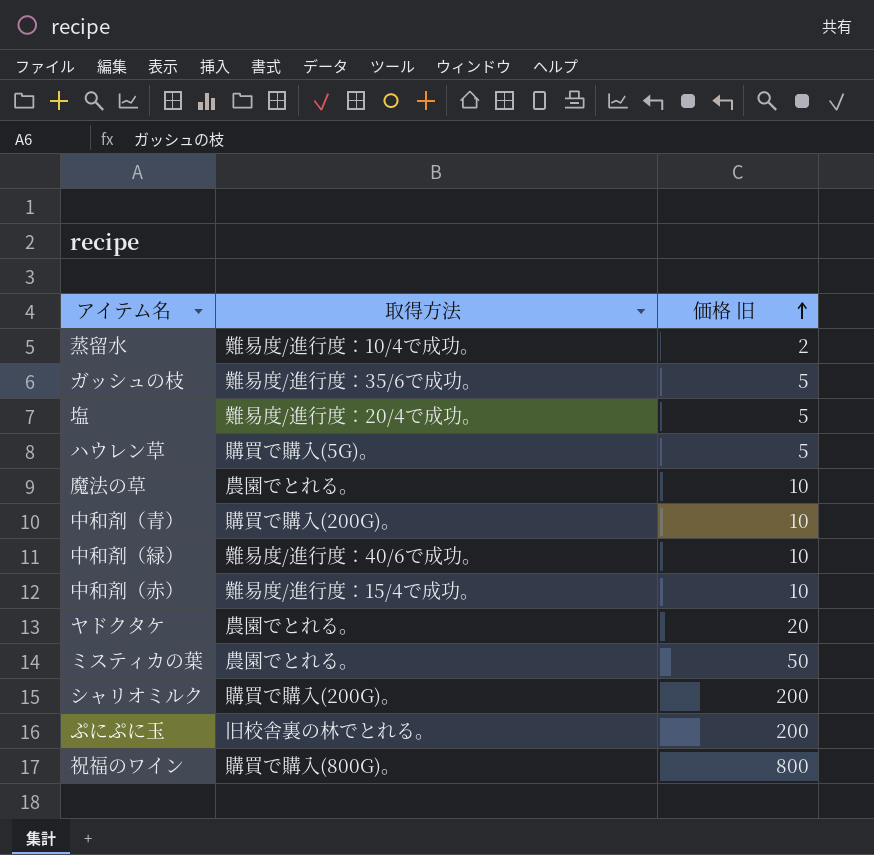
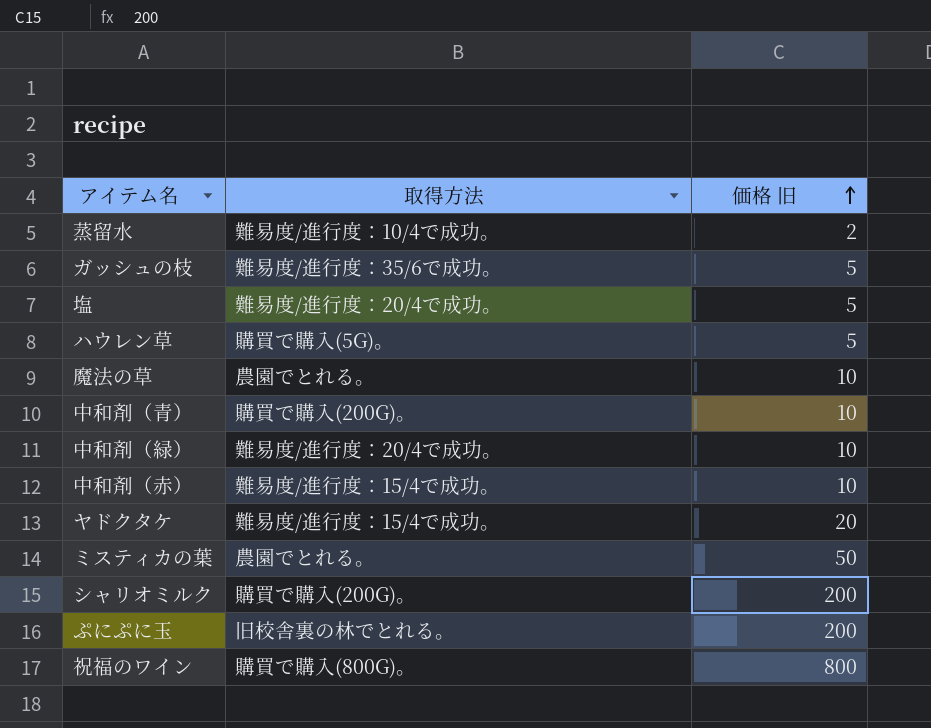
中和剤（緑） | 取得方法: 難易度/進行度：40/6で成功。 -> 難易度/進行度：20/4で成功。
ヤドクタケ | 取得方法: 農園でとれる。 -> 難易度/進行度：15/4で成功。

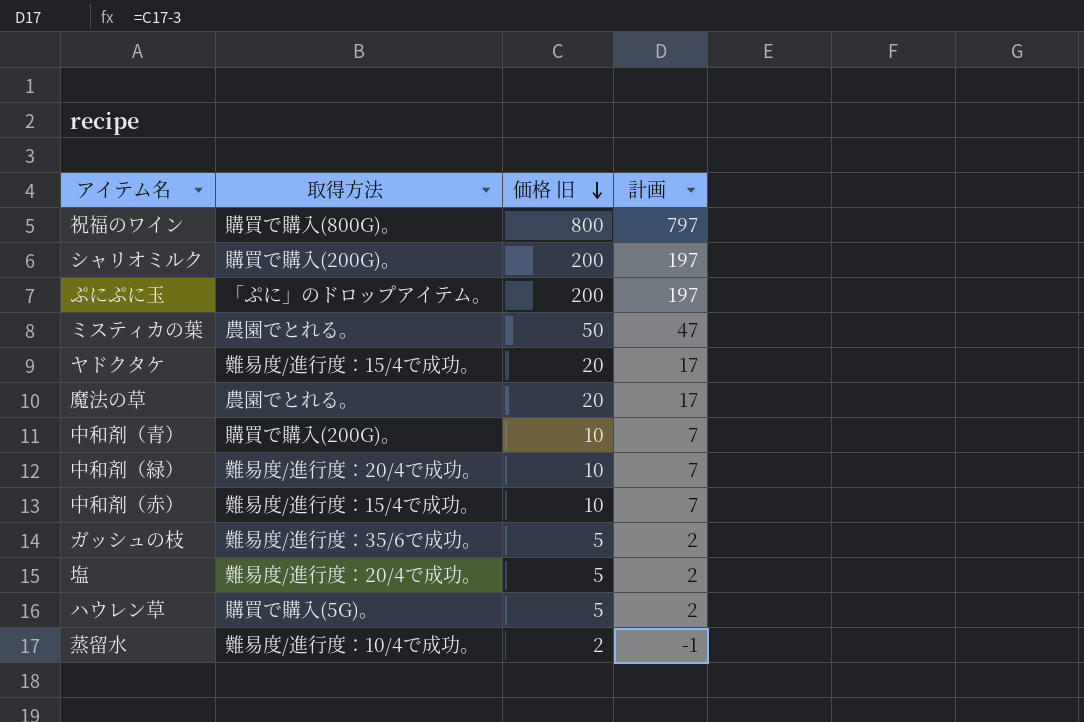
row order: 価格 旧 ascending -> 価格 旧 descending
column 計画 | formula: none -> [価格 旧] - 3
ぷにぷに玉 | 取得方法: 旧校舎裏の林でとれる。 -> 「ぷに」のドロップアイテム。
魔法の草 | 価格 旧: 10 -> 20

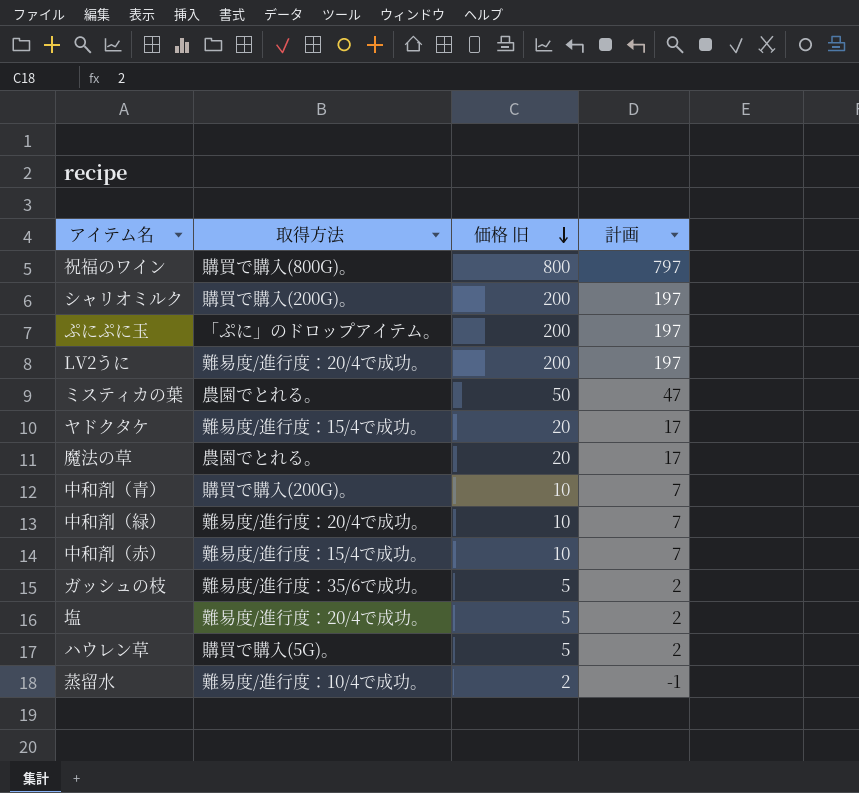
row LV2うに: none -> 難易度/進行度：20/4で成功。 | 200 | 197

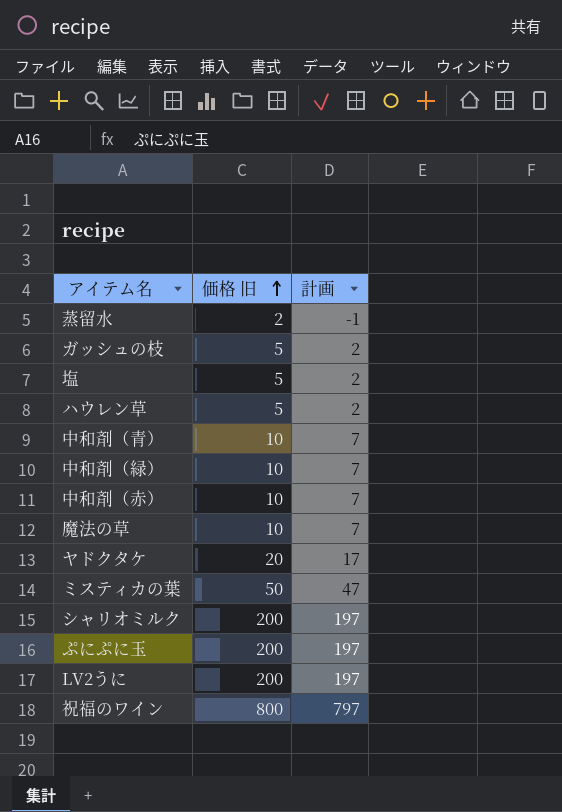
row order: 価格 旧 descending -> 価格 旧 ascending
column 取得方法 | position: 2 -> none
魔法の草 | 価格 旧: 20 -> 10
魔法の草 | 計画: 17 -> 7

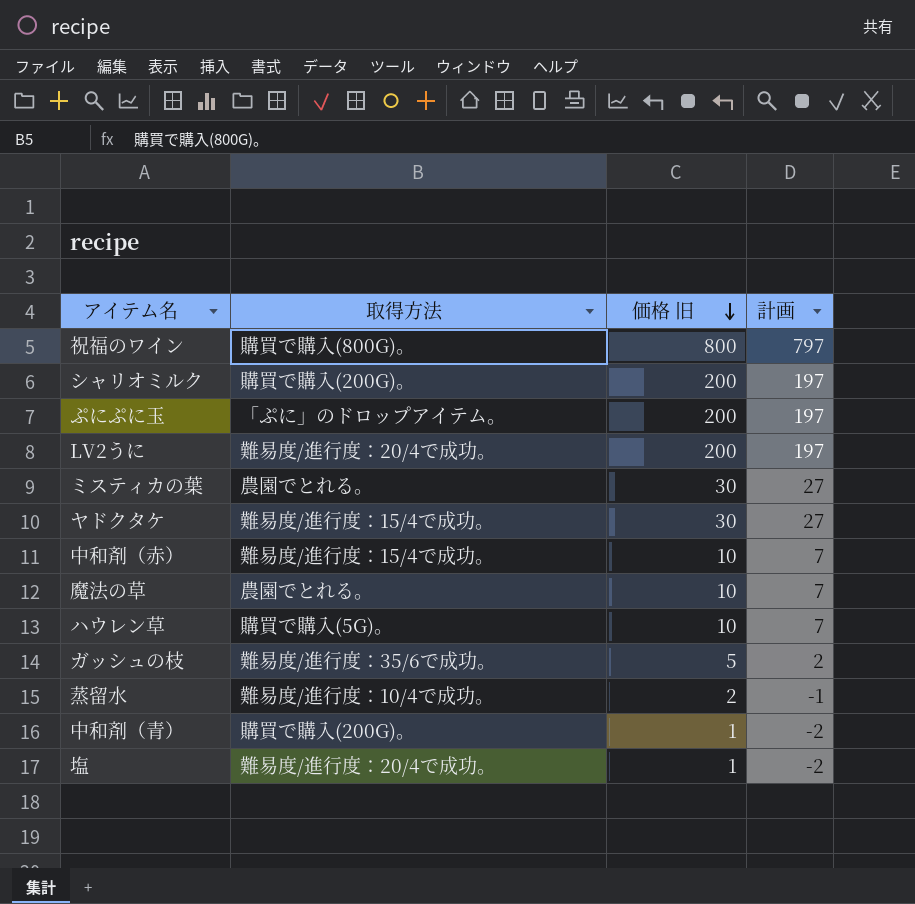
row order: 価格 旧 ascending -> 価格 旧 descending
column 取得方法 | position: none -> 2
row 中和剤（緑）: 10 | 7 -> none
ミスティカの葉 | 価格 旧: 50 -> 30
ミスティカの葉 | 計画: 47 -> 27
ヤドクタケ | 価格 旧: 20 -> 30
ヤドクタケ | 計画: 17 -> 27
ハウレン草 | 価格 旧: 5 -> 10
ハウレン草 | 計画: 2 -> 7
中和剤（青） | 価格 旧: 10 -> 1
中和剤（青） | 計画: 7 -> -2
塩 | 価格 旧: 5 -> 1
塩 | 計画: 2 -> -2

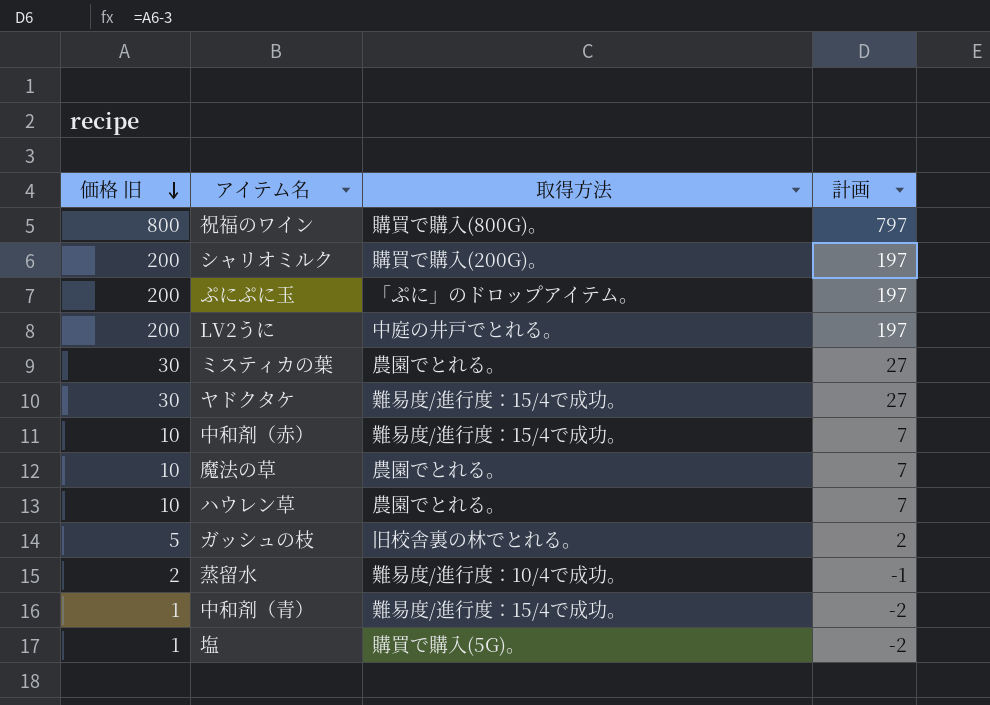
column 価格 旧 | position: 3 -> 1
LV2うに | 取得方法: 難易度/進行度：20/4で成功。 -> 中庭の井戸でとれる。
ハウレン草 | 取得方法: 購買で購入(5G)。 -> 農園でとれる。
ガッシュの枝 | 取得方法: 難易度/進行度：35/6で成功。 -> 旧校舎裏の林でとれる。
中和剤（青） | 取得方法: 購買で購入(200G)。 -> 難易度/進行度：15/4で成功。
塩 | 取得方法: 難易度/進行度：20/4で成功。 -> 購買で購入(5G)。

